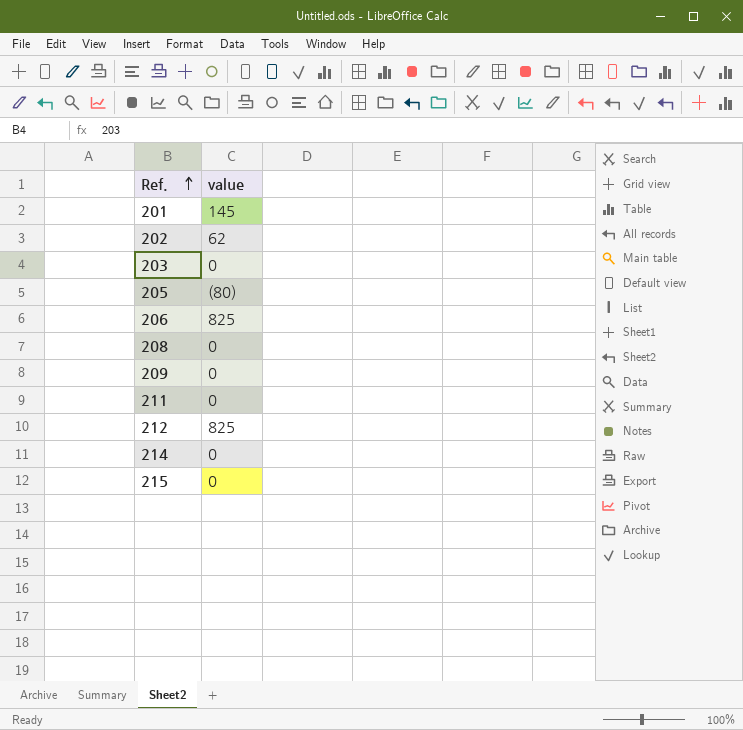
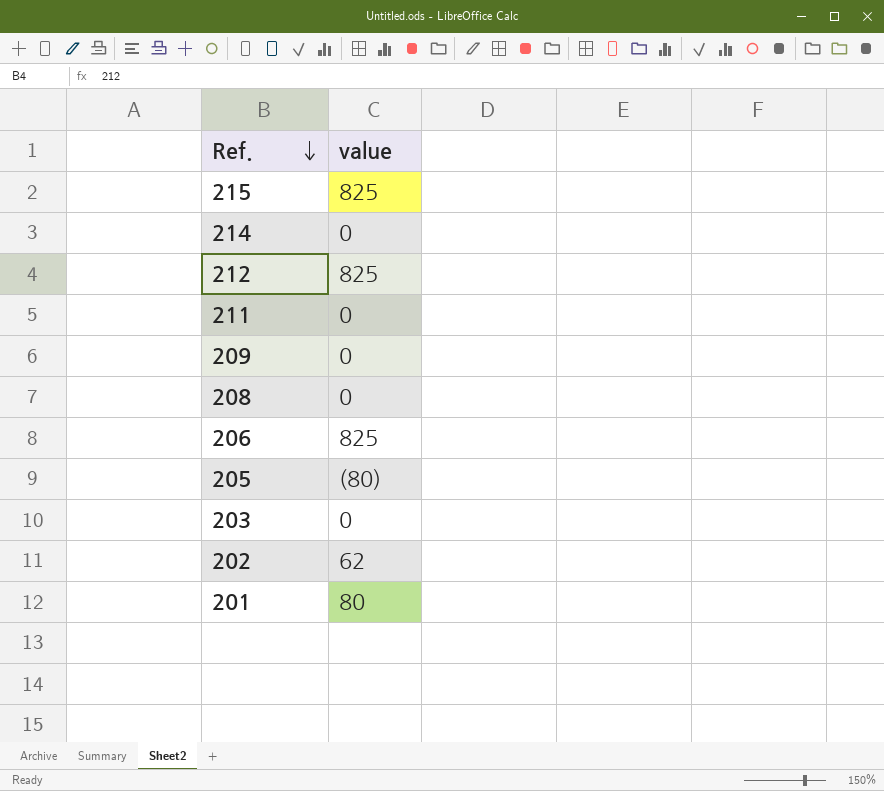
row order: Ref. ascending -> Ref. descending
215 | value: 0 -> 825
201 | value: 145 -> 80

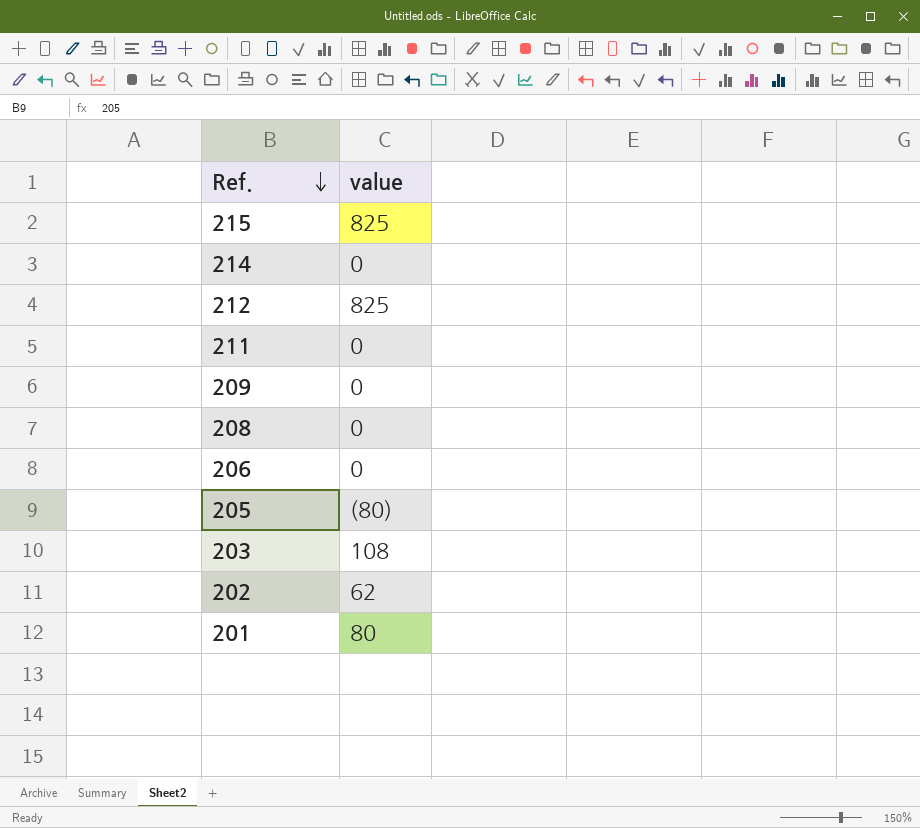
206 | value: 825 -> 0
203 | value: 0 -> 108

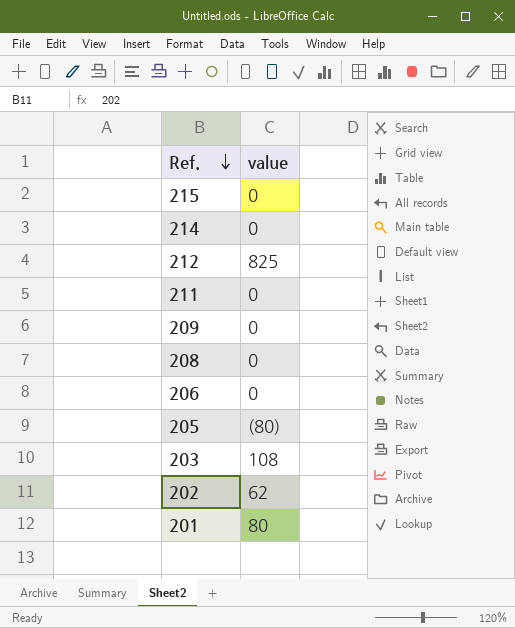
215 | value: 825 -> 0

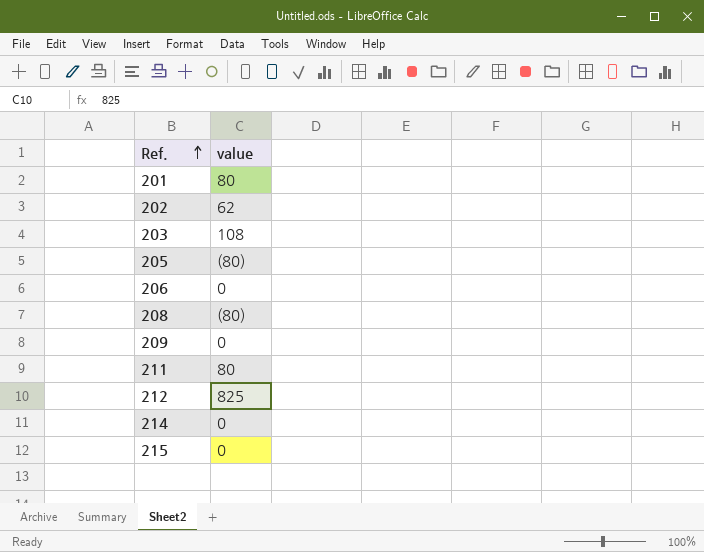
row order: Ref. descending -> Ref. ascending
208 | value: 0 -> (80)
211 | value: 0 -> 80

